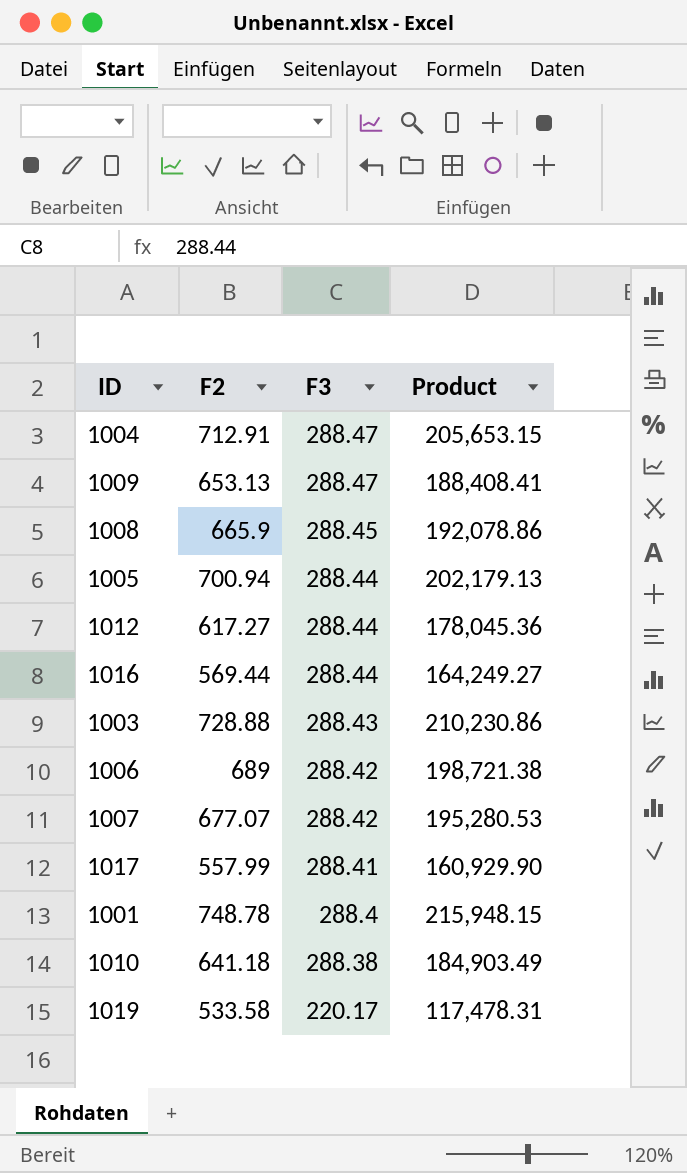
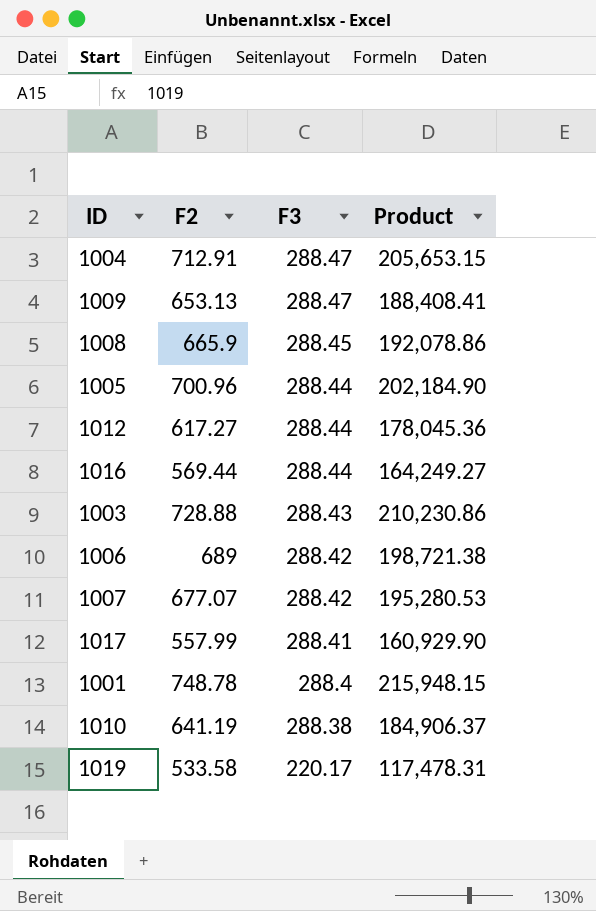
1005 | F2: 700.94 -> 700.96
1005 | Product: 202,179.13 -> 202,184.90
1010 | F2: 641.18 -> 641.19
1010 | Product: 184,903.49 -> 184,906.37

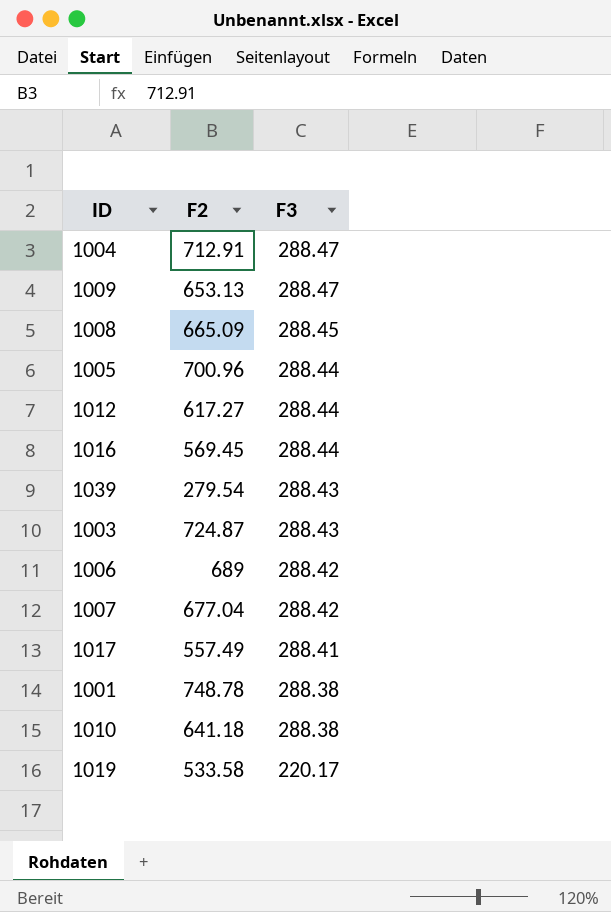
column Product | formula: [F2] * [F3] -> none
1008 | F2: 665.9 -> 665.09
1016 | F2: 569.44 -> 569.45
row 1039: none -> 279.54 | 288.43
1003 | F2: 728.88 -> 724.87
1007 | F2: 677.07 -> 677.04
1017 | F2: 557.99 -> 557.49
1001 | F3: 288.4 -> 288.38
1010 | F2: 641.19 -> 641.18

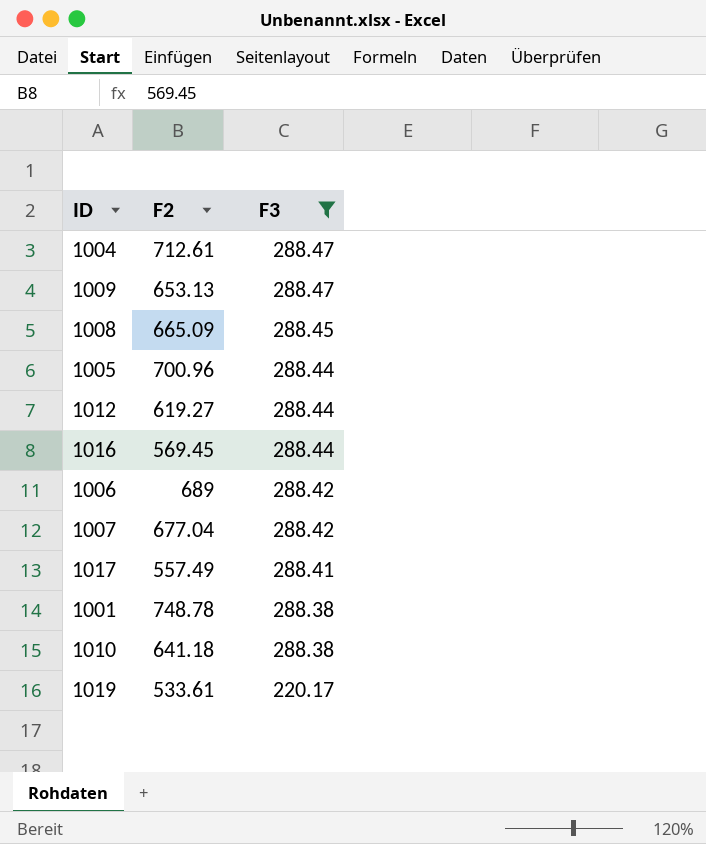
filter: none -> F3 != 288.43
1004 | F2: 712.91 -> 712.61
1012 | F2: 617.27 -> 619.27
1019 | F2: 533.58 -> 533.61

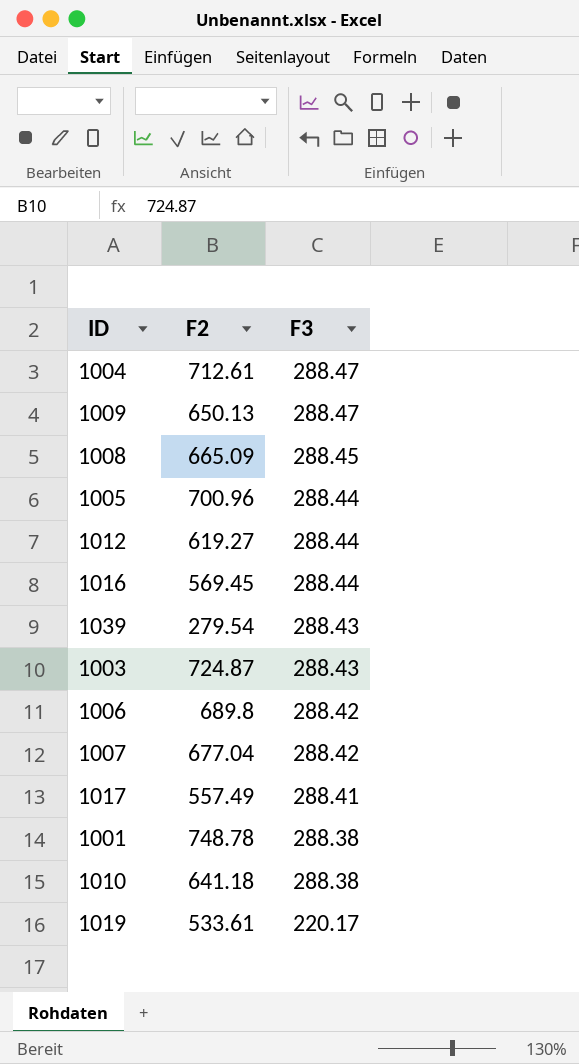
filter: F3 != 288.43 -> none
1009 | F2: 653.13 -> 650.13
1006 | F2: 689 -> 689.8

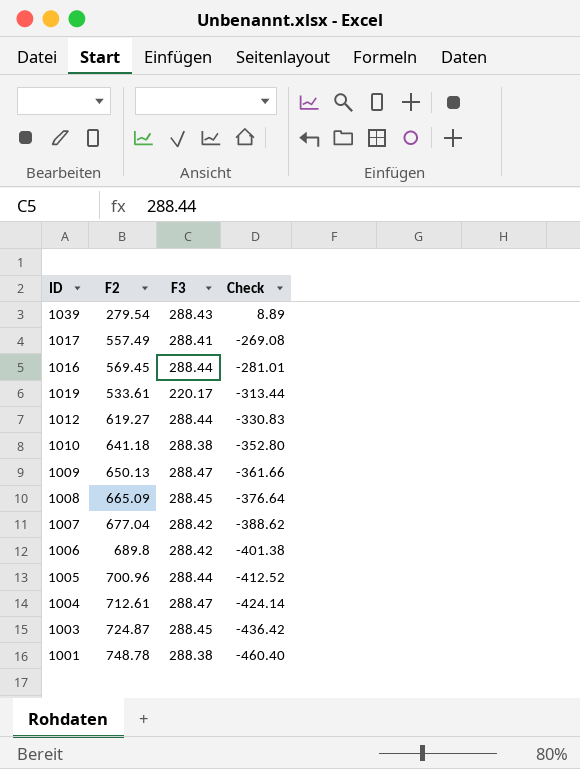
row order: F3 descending -> Check descending
column Check | formula: none -> [F3] - [F2]
1003 | F3: 288.43 -> 288.45

